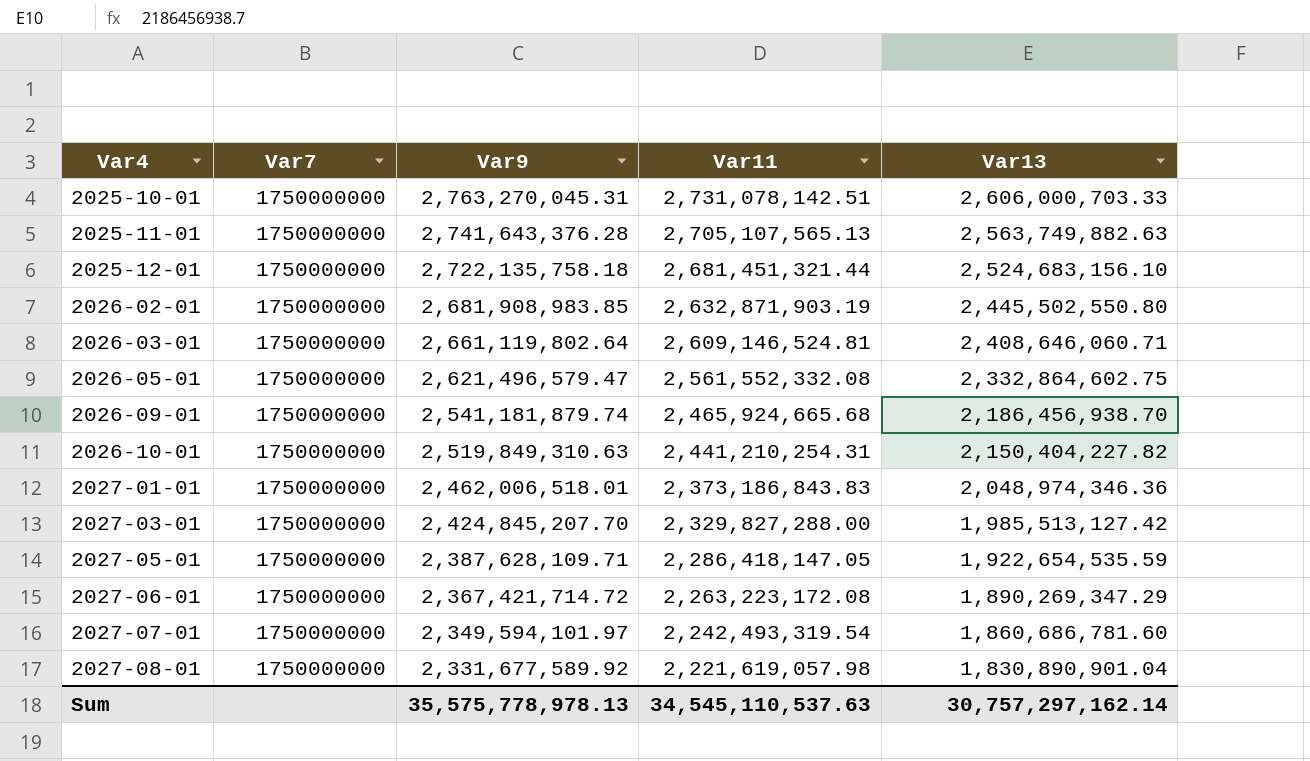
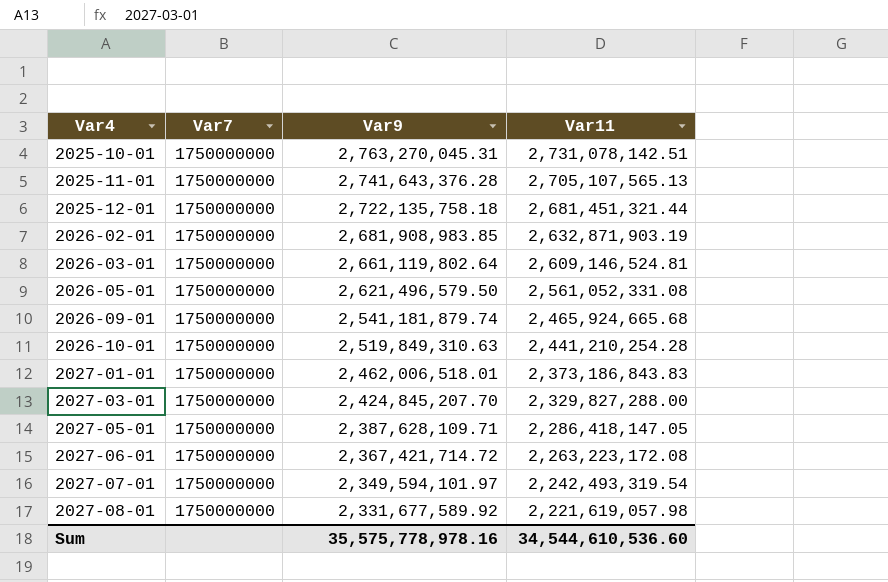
column Var13 | position: 5 -> none
2026-05-01 | Var9: 2,621,496,579.47 -> 2,621,496,579.50
2026-05-01 | Var11: 2,561,552,332.08 -> 2,561,052,331.08
2026-10-01 | Var11: 2,441,210,254.31 -> 2,441,210,254.28
Sum | Var9: 35,575,778,978.13 -> 35,575,778,978.16
Sum | Var11: 34,545,110,537.63 -> 34,544,610,536.60

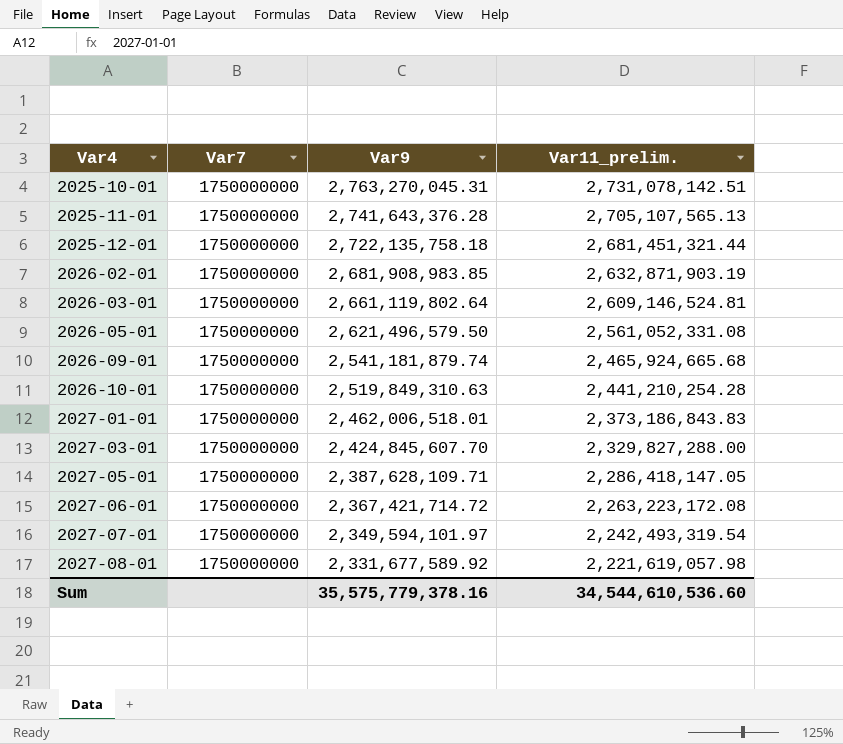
column name: Var11 -> Var11_prelim.
2027-03-01 | Var9: 2,424,845,207.70 -> 2,424,845,607.70
Sum | Var9: 35,575,778,978.16 -> 35,575,779,378.16

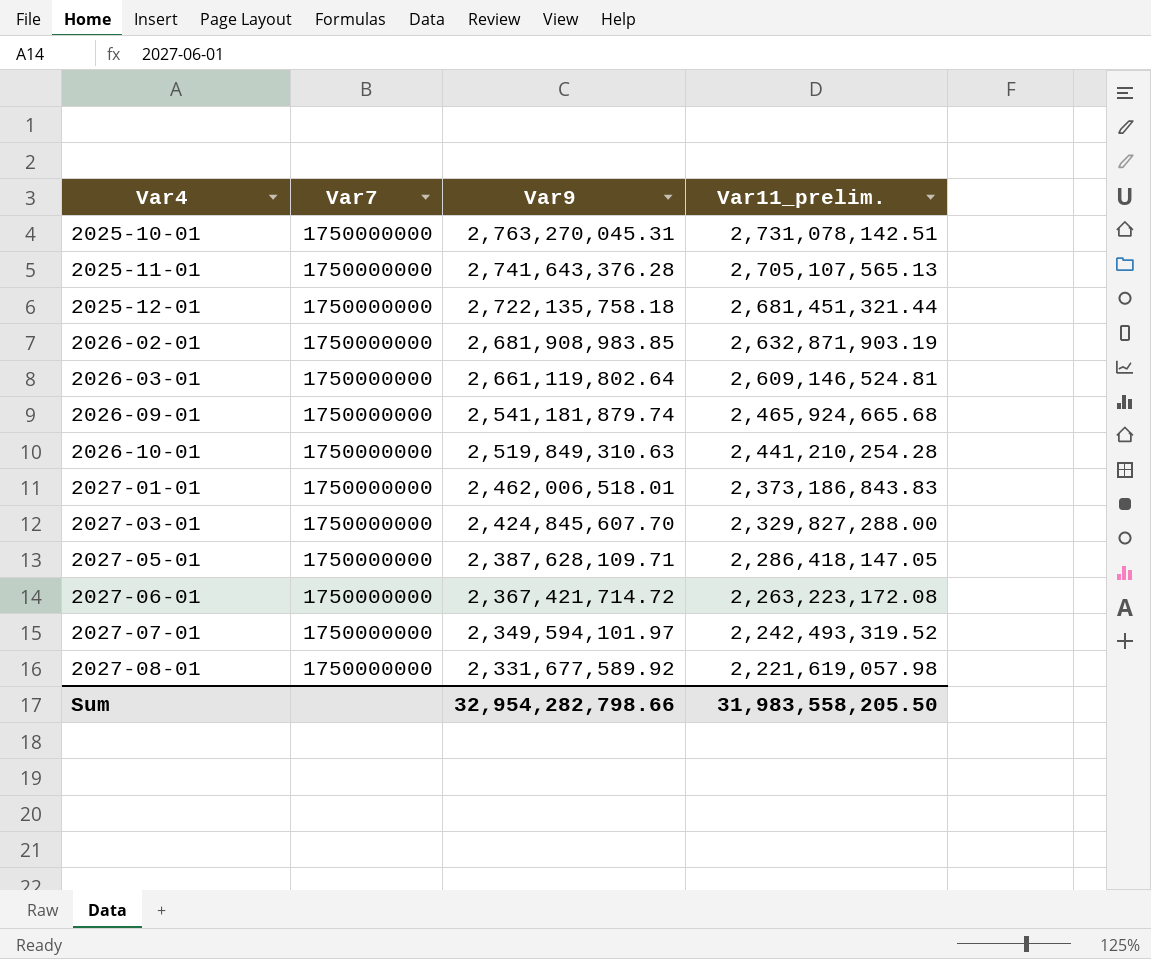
row 2026-05-01: 1750000000 | 2,621,496,579.50 | 2,561,052,331.08 -> none
2027-07-01 | Var11_prelim.: 2,242,493,319.54 -> 2,242,493,319.52
Sum | Var9: 35,575,779,378.16 -> 32,954,282,798.66
Sum | Var11_prelim.: 34,544,610,536.60 -> 31,983,558,205.50

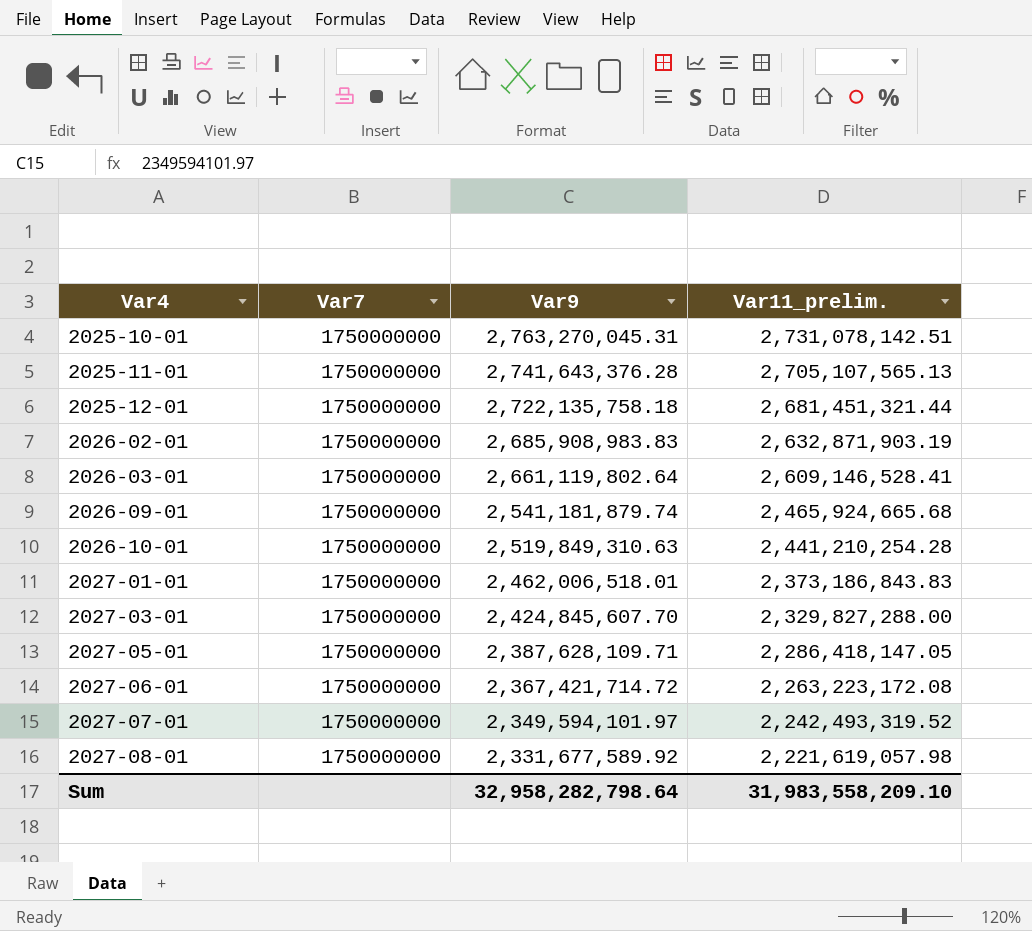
2026-02-01 | Var9: 2,681,908,983.85 -> 2,685,908,983.83
2026-03-01 | Var11_prelim.: 2,609,146,524.81 -> 2,609,146,528.41
Sum | Var9: 32,954,282,798.66 -> 32,958,282,798.64
Sum | Var11_prelim.: 31,983,558,205.50 -> 31,983,558,209.10

